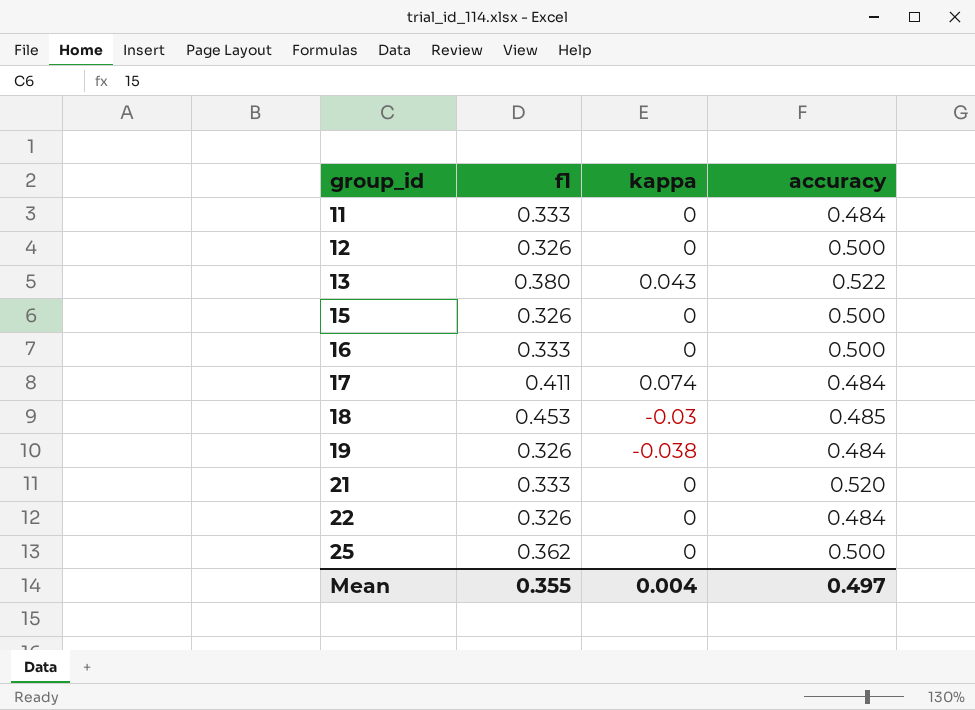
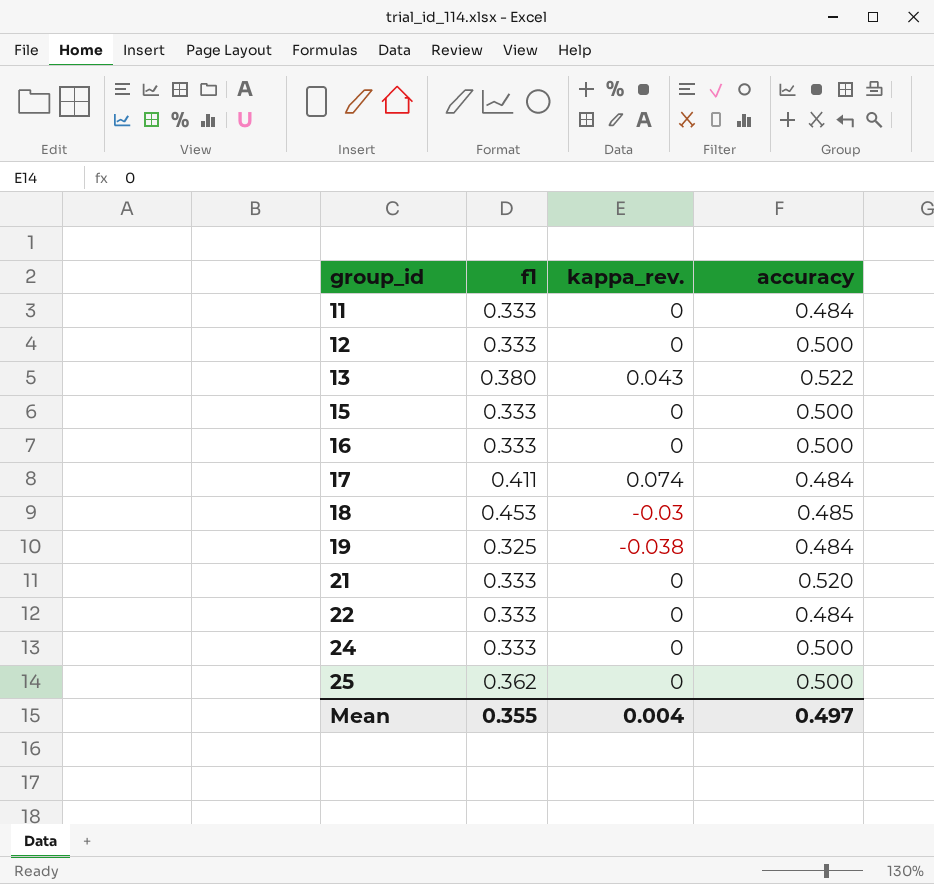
column name: kappa -> kappa_rev.
12 | f1: 0.326 -> 0.333
15 | f1: 0.326 -> 0.333
19 | f1: 0.326 -> 0.325
22 | f1: 0.326 -> 0.333
row 24: none -> 0.333 | 0 | 0.500

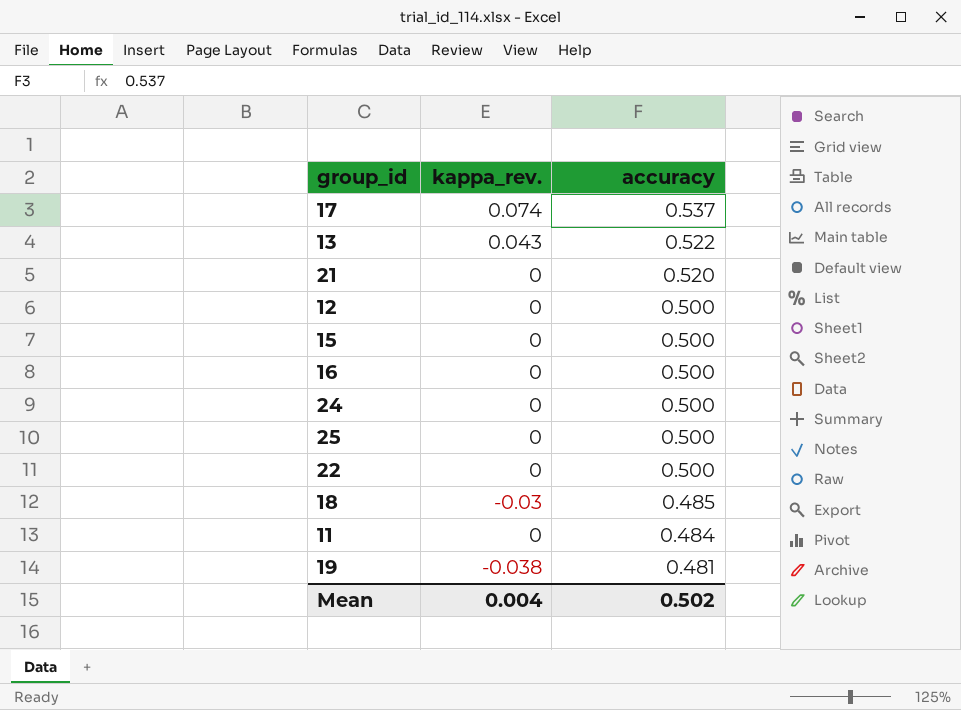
row order: group_id ascending -> accuracy descending
column f1 | position: 2 -> none
17 | accuracy: 0.484 -> 0.537
22 | accuracy: 0.484 -> 0.500
19 | accuracy: 0.484 -> 0.481
Mean | accuracy: 0.497 -> 0.502

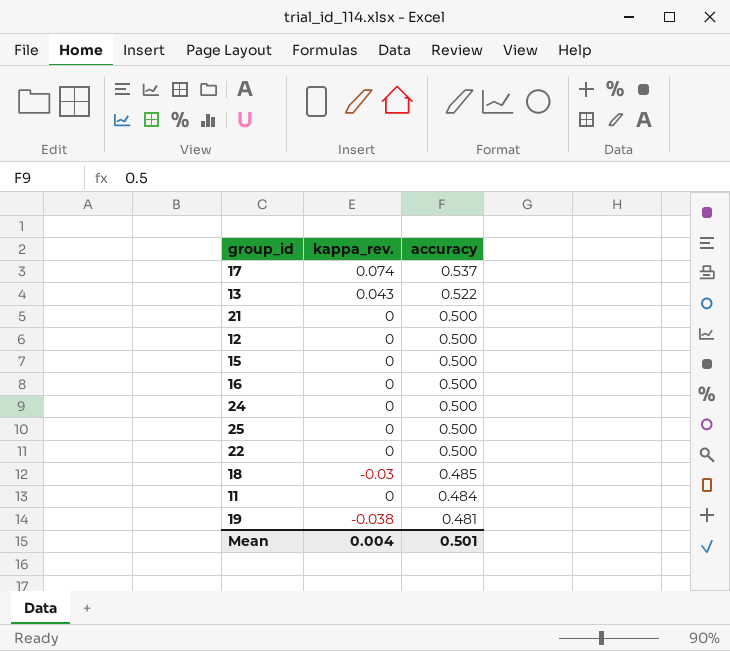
21 | accuracy: 0.520 -> 0.500
Mean | accuracy: 0.502 -> 0.501

